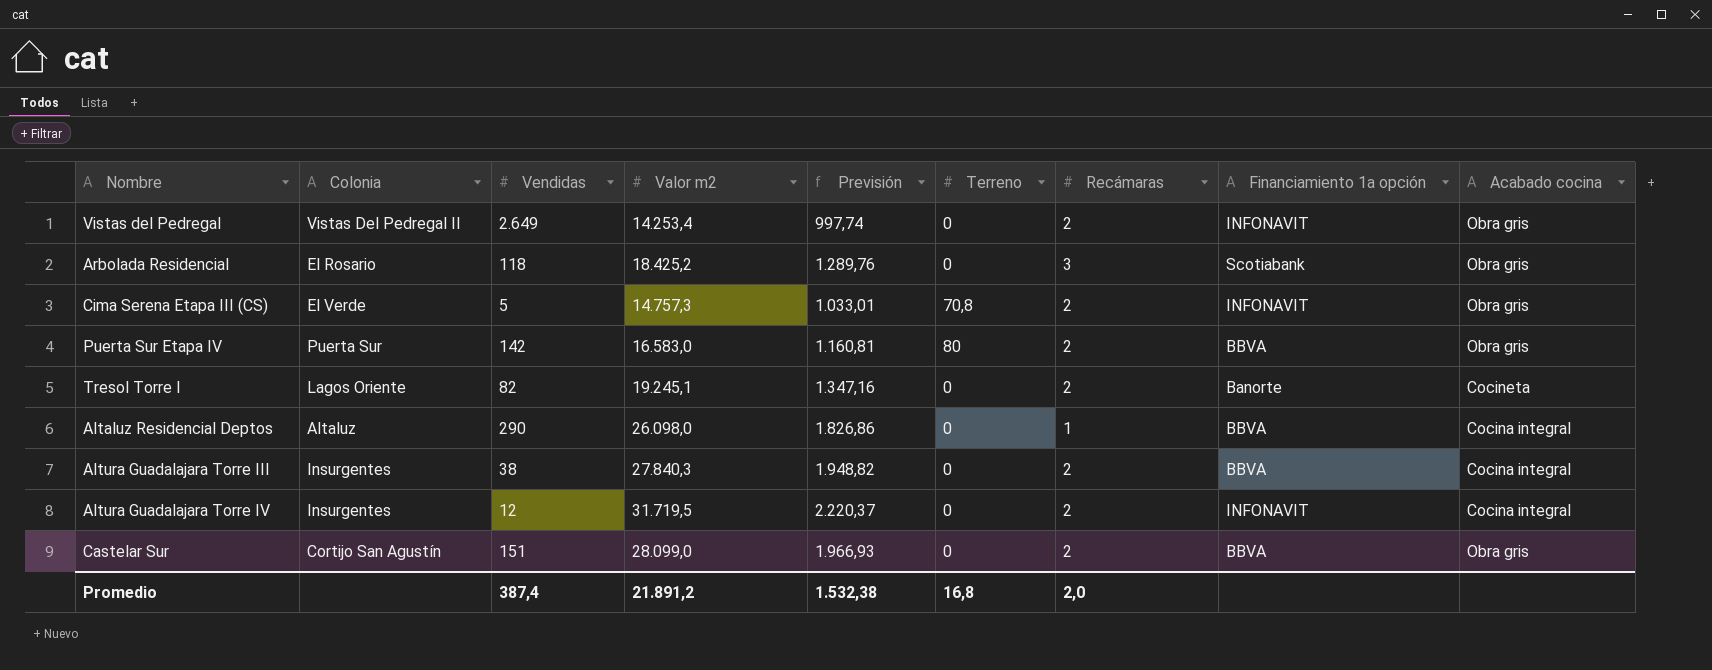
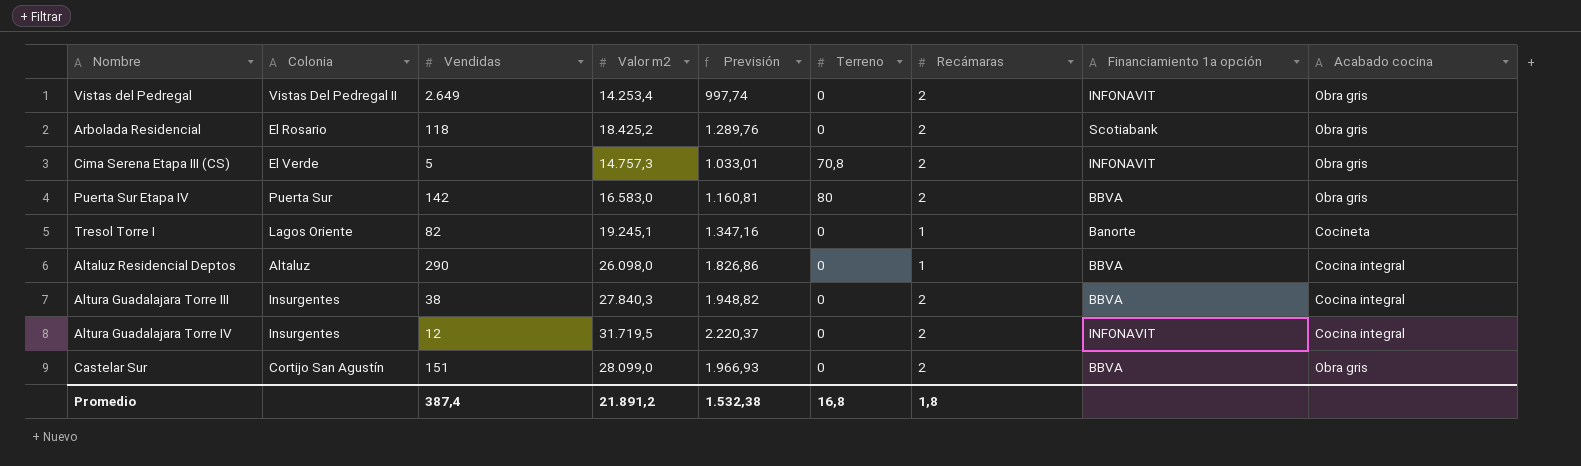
Arbolada Residencial | Recámaras: 3 -> 2
Tresol Torre I | Recámaras: 2 -> 1
Promedio | Recámaras: 2,0 -> 1,8

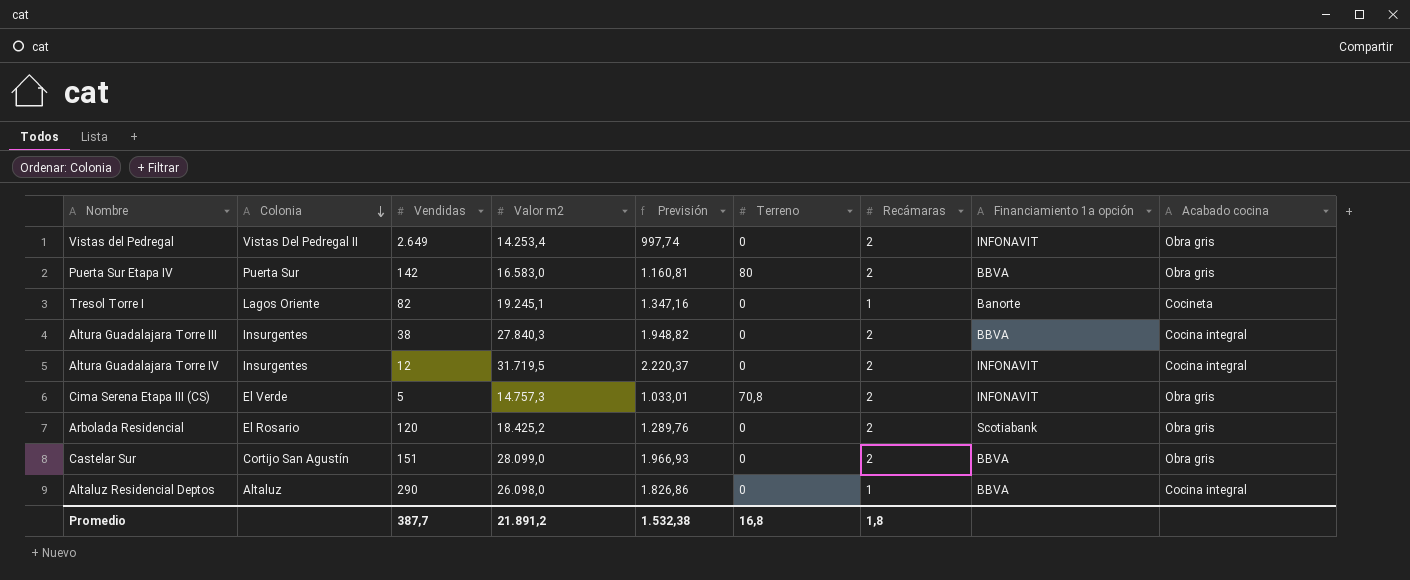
row order: none -> Colonia descending
Arbolada Residencial | Vendidas: 118 -> 120
Promedio | Vendidas: 387,4 -> 387,7

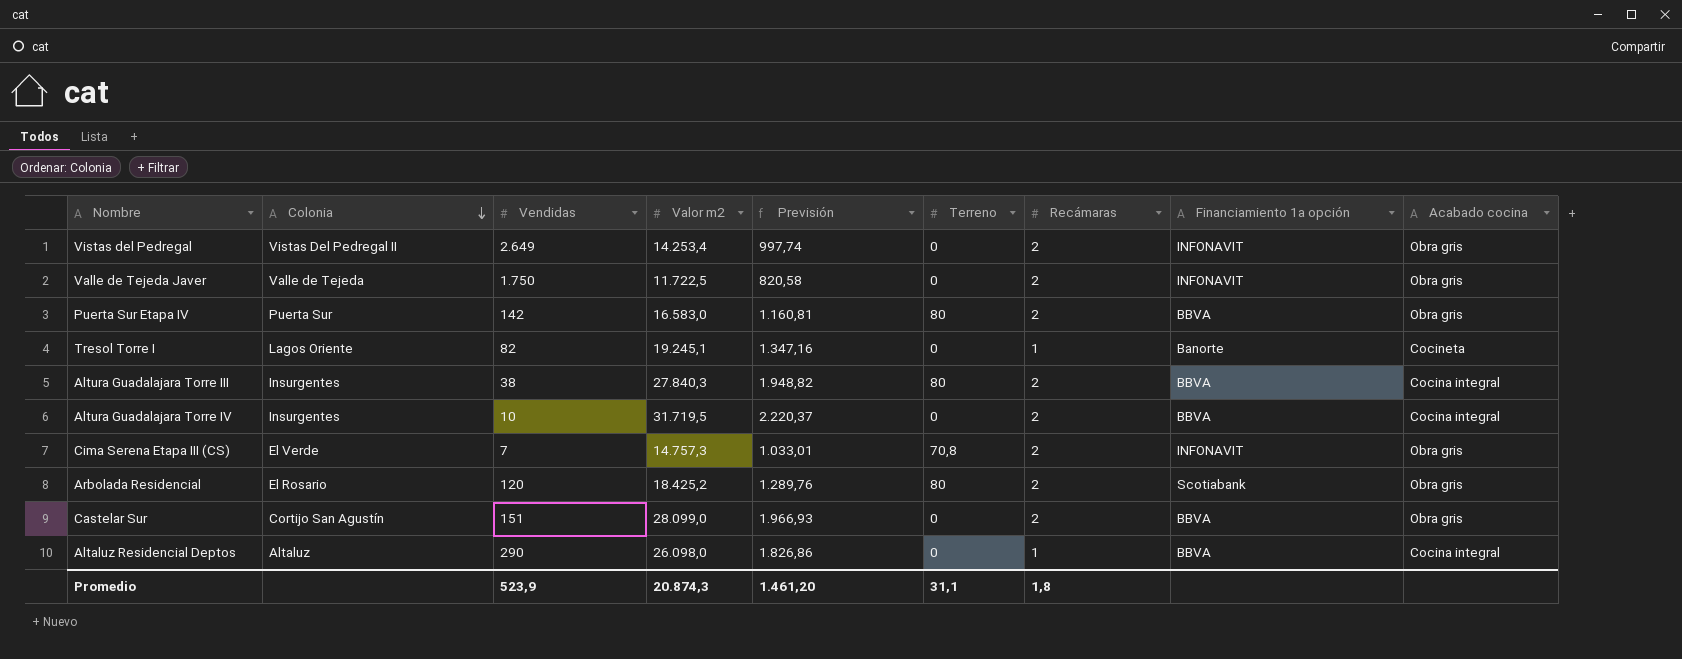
row Valle de Tejeda Javer: none -> Valle de Tejeda | 1.750 | 11.722,5 | 820,58 | 0 | 2 | INFONAVIT | Obra gris
Altura Guadalajara Torre III | Terreno: 0 -> 80
Altura Guadalajara Torre IV | Vendidas: 12 -> 10
Altura Guadalajara Torre IV | Financiamiento 1a opción: INFONAVIT -> BBVA
Cima Serena Etapa III (CS) | Vendidas: 5 -> 7
Arbolada Residencial | Terreno: 0 -> 80
Promedio | Vendidas: 387,7 -> 523,9
Promedio | Valor m2: 21.891,2 -> 20.874,3
Promedio | Previsión: 1.532,38 -> 1.461,20
Promedio | Terreno: 16,8 -> 31,1

